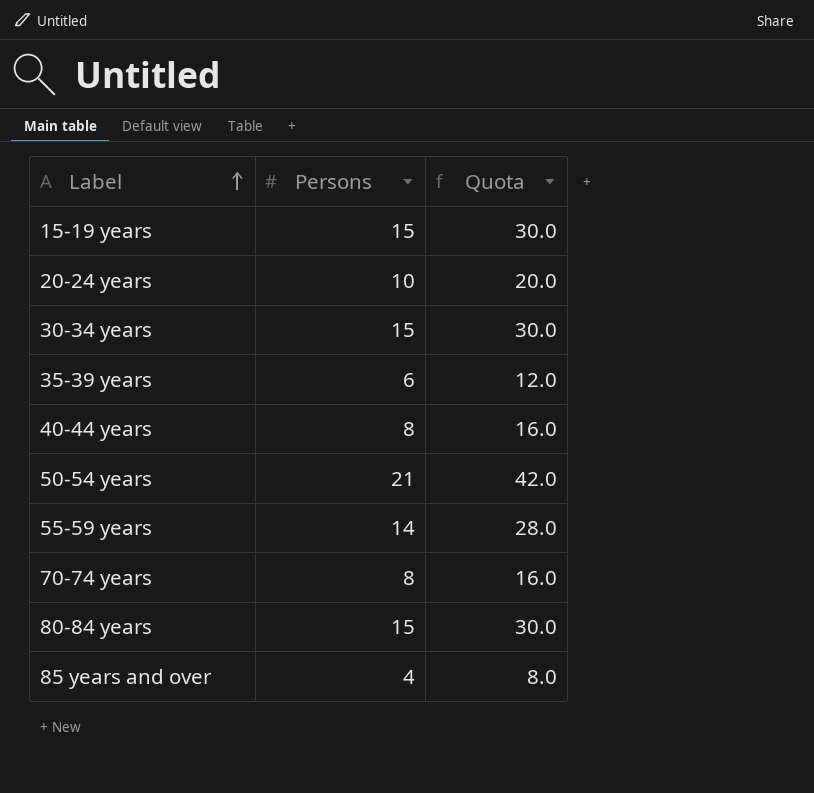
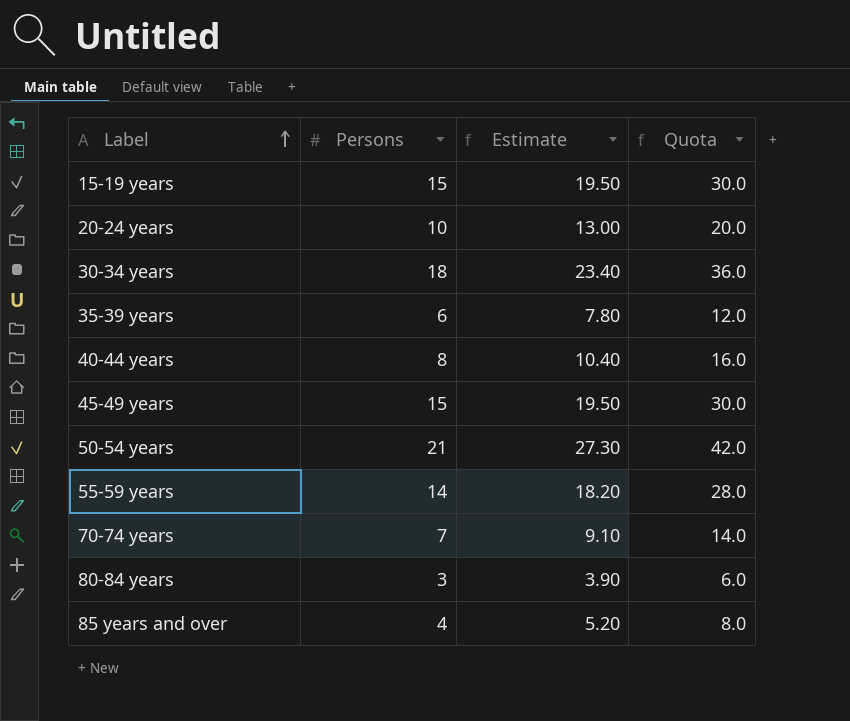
column Estimate | formula: none -> [Persons] * 1.3
30-34 years | Persons: 15 -> 18
30-34 years | Quota: 30.0 -> 36.0
row 45-49 years: none -> 15 | 19.50 | 30.0
70-74 years | Persons: 8 -> 7
70-74 years | Quota: 16.0 -> 14.0
80-84 years | Persons: 15 -> 3
80-84 years | Quota: 30.0 -> 6.0

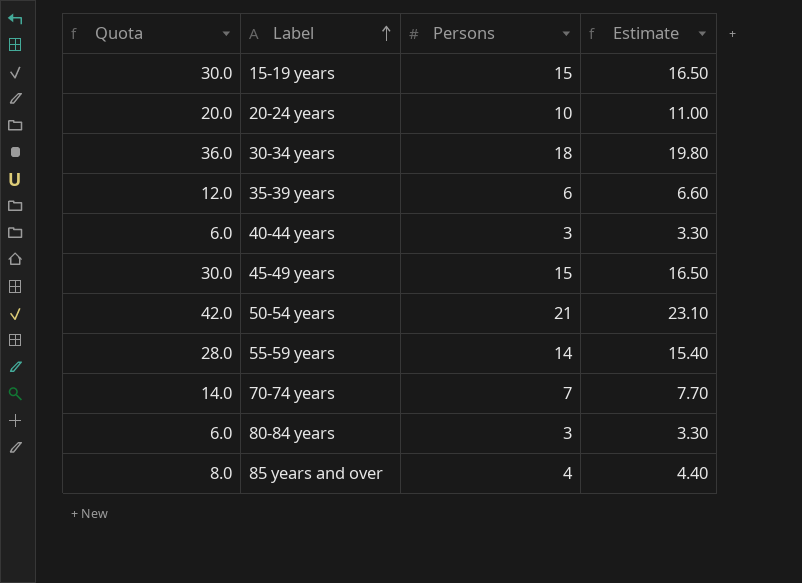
column Quota | position: 4 -> 1
column Estimate | formula: [Persons] * 1.3 -> [Persons] * 1.1
40-44 years | Quota: 16.0 -> 6.0
40-44 years | Persons: 8 -> 3

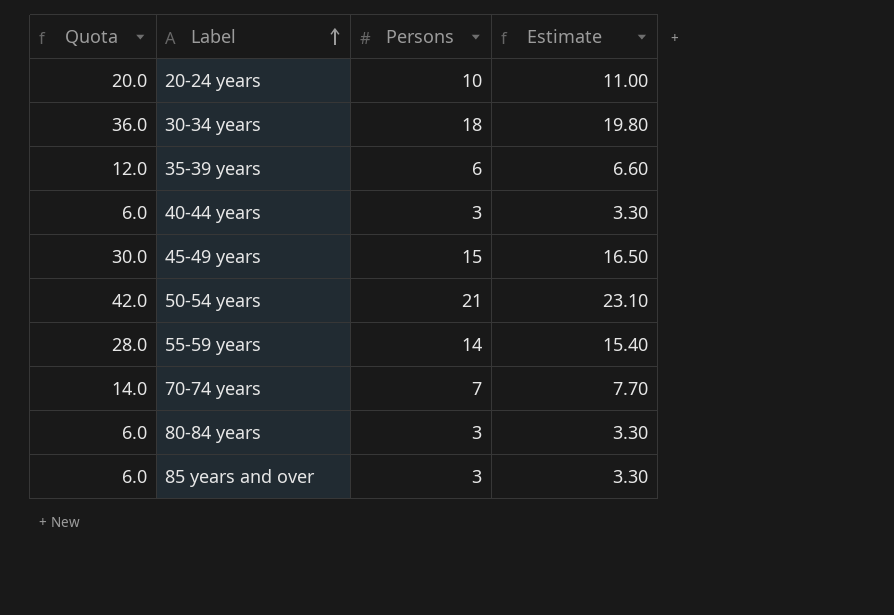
row 15-19 years: 30.0 | 15 | 16.50 -> none
85 years and over | Quota: 8.0 -> 6.0
85 years and over | Persons: 4 -> 3
85 years and over | Estimate: 4.40 -> 3.30

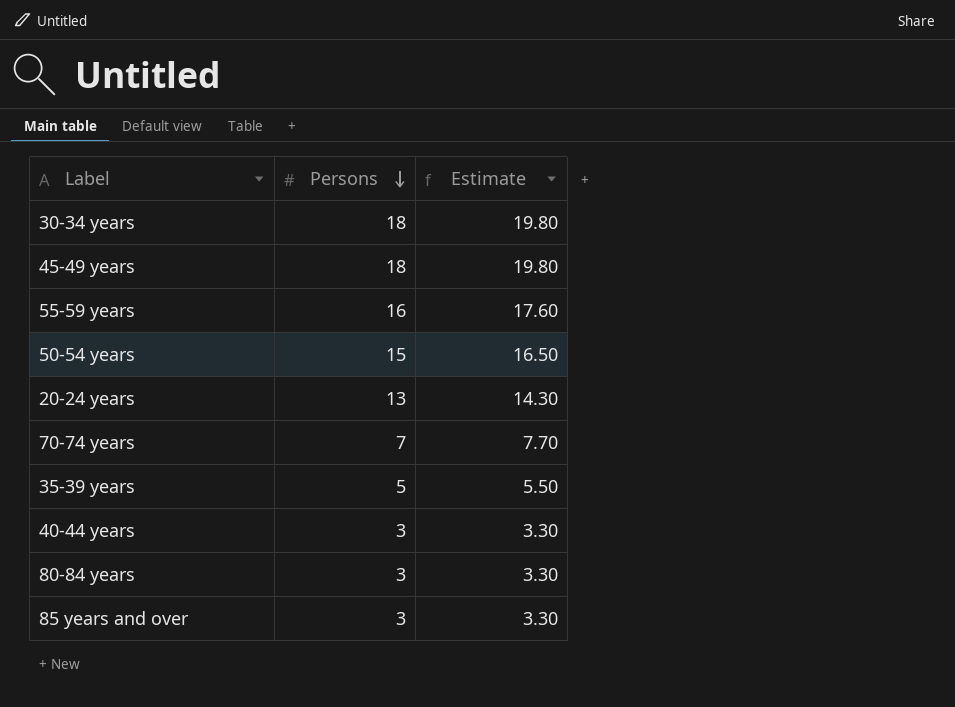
row order: Label ascending -> Persons descending
column Quota | formula: [Persons] * 2 -> none
45-49 years | Persons: 15 -> 18
45-49 years | Estimate: 16.50 -> 19.80
55-59 years | Persons: 14 -> 16
55-59 years | Estimate: 15.40 -> 17.60
50-54 years | Persons: 21 -> 15
50-54 years | Estimate: 23.10 -> 16.50
20-24 years | Persons: 10 -> 13
20-24 years | Estimate: 11.00 -> 14.30
35-39 years | Persons: 6 -> 5
35-39 years | Estimate: 6.60 -> 5.50

